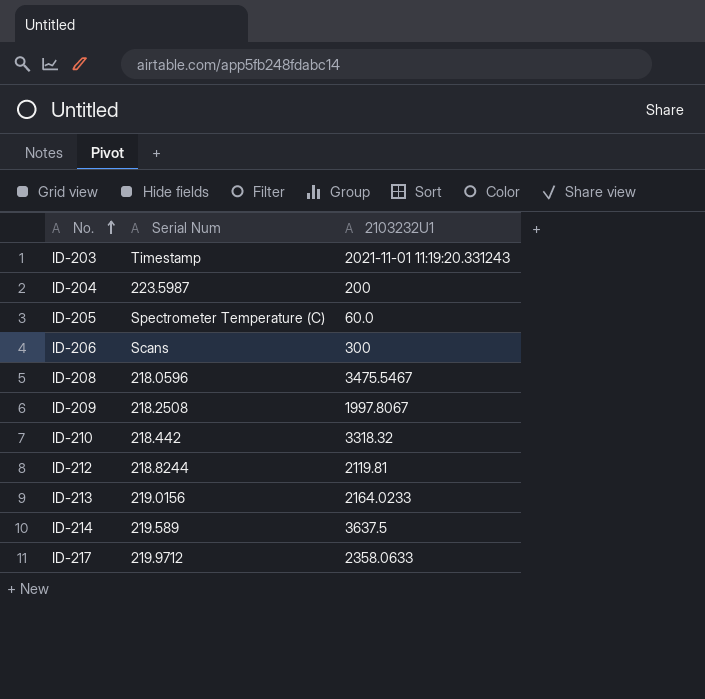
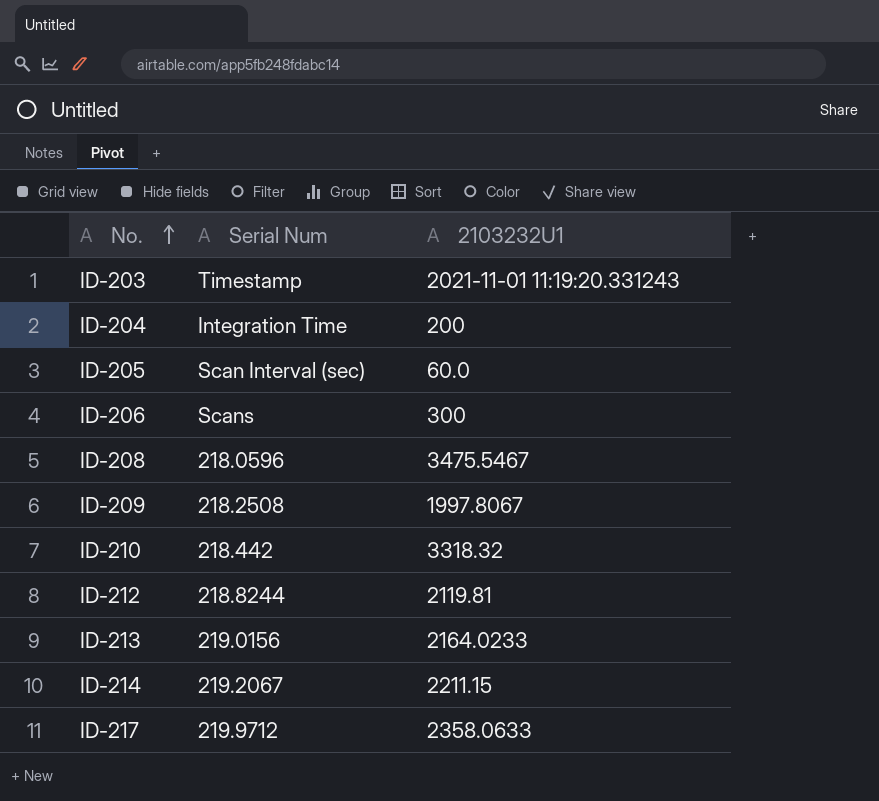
ID-204 | Serial Num: 223.5987 -> Integration Time
ID-205 | Serial Num: Spectrometer Temperature (C) -> Scan Interval (sec)
ID-214 | Serial Num: 219.589 -> 219.2067
ID-214 | 2103232U1: 3637.5 -> 2211.15

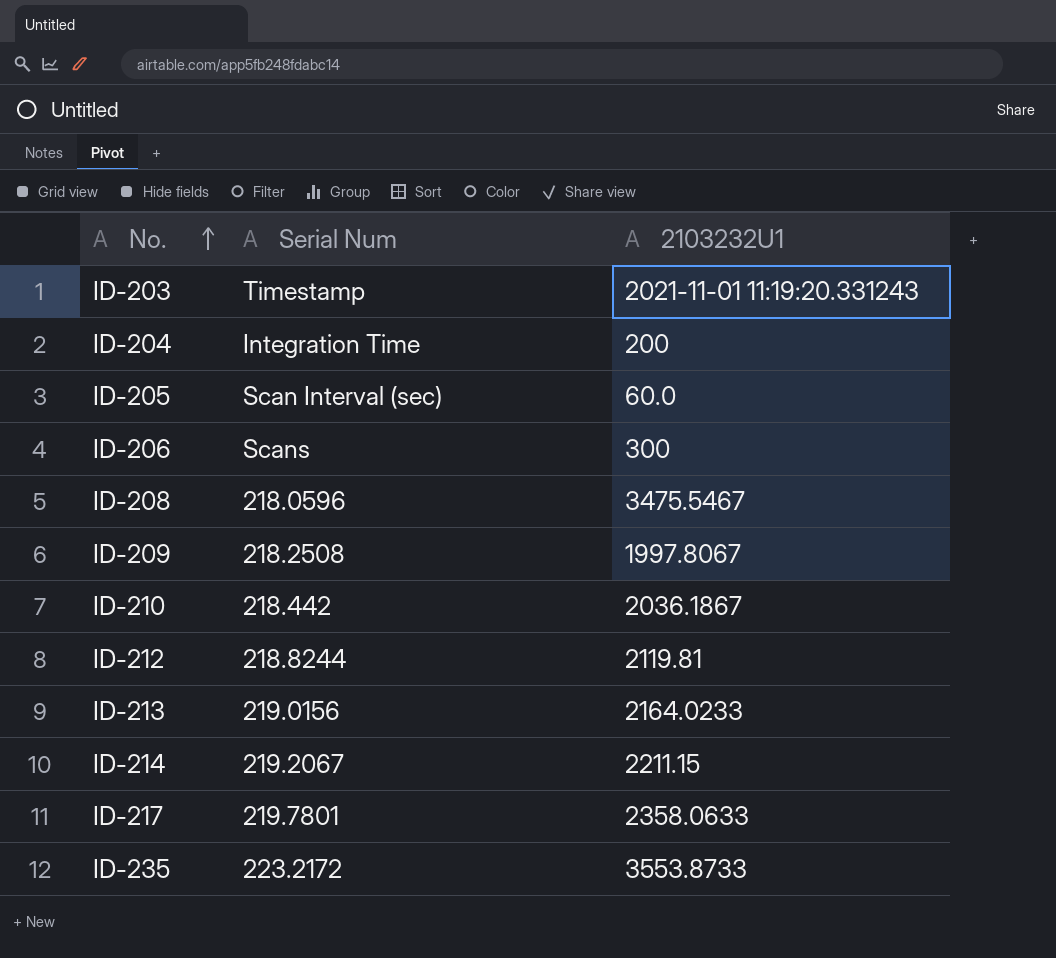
ID-210 | 2103232U1: 3318.32 -> 2036.1867
ID-217 | Serial Num: 219.9712 -> 219.7801
row ID-235: none -> 223.2172 | 3553.8733

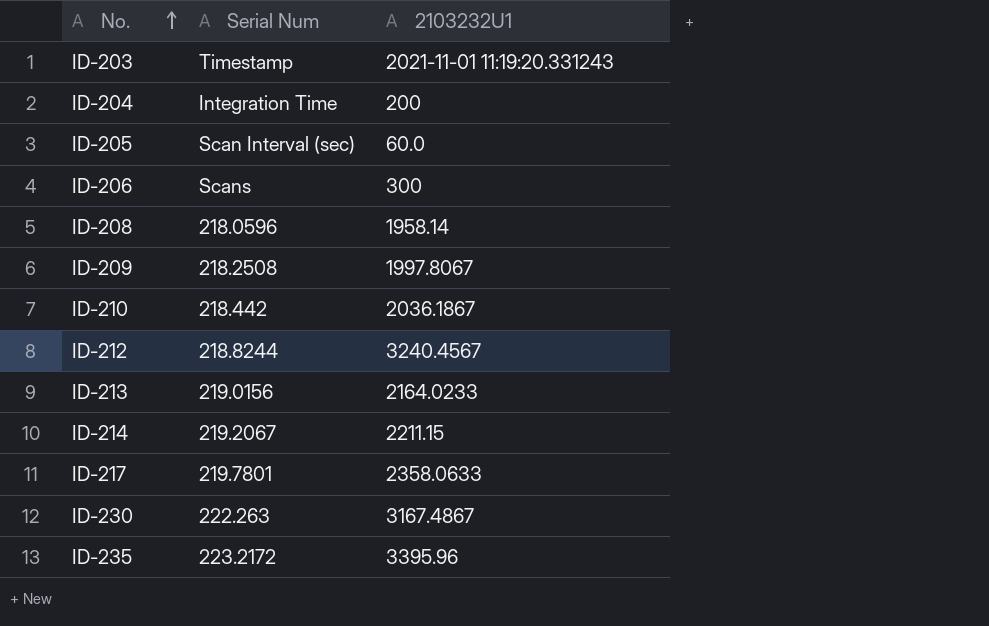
ID-208 | 2103232U1: 3475.5467 -> 1958.14
ID-212 | 2103232U1: 2119.81 -> 3240.4567
row ID-230: none -> 222.263 | 3167.4867
ID-235 | 2103232U1: 3553.8733 -> 3395.96

